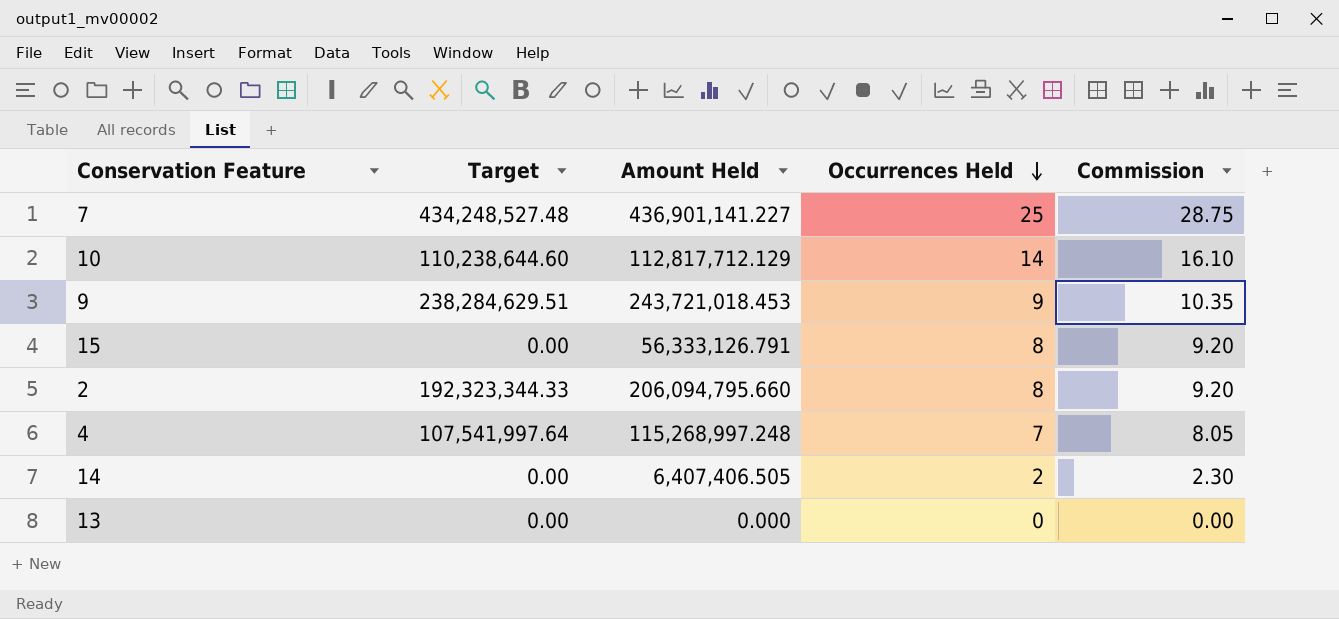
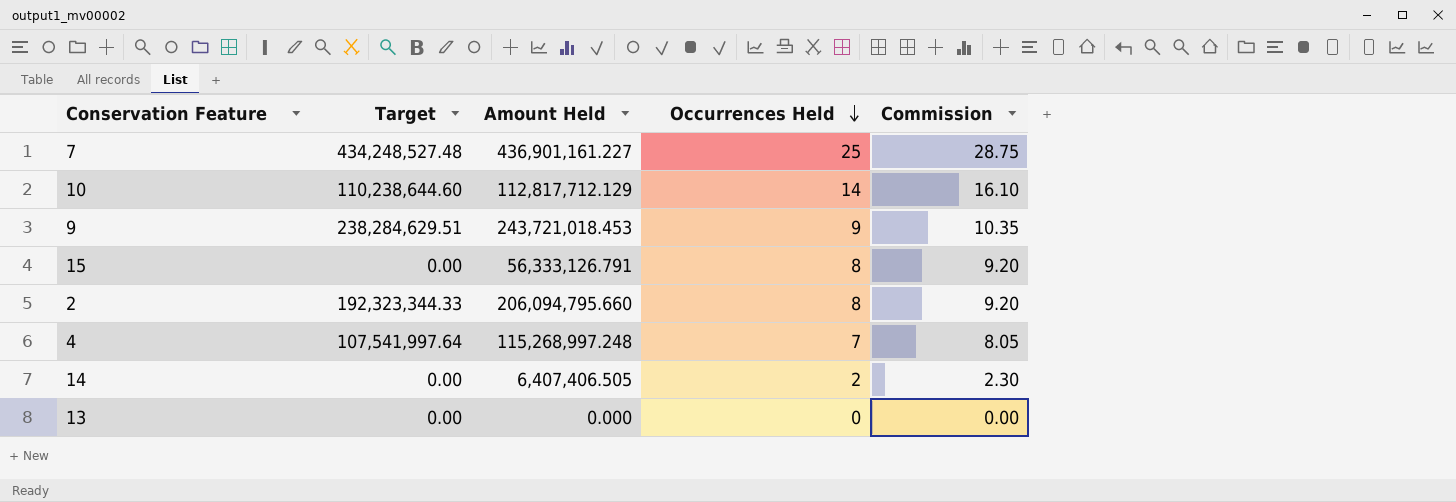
7 | Amount Held: 436,901,141.227 -> 436,901,161.227

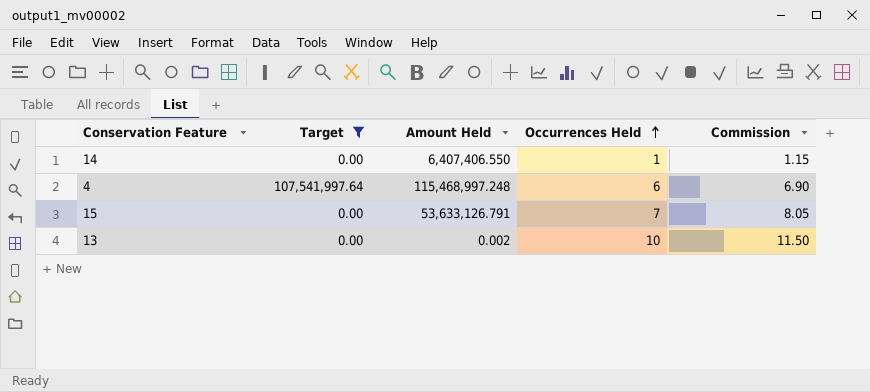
filter: none -> Target <= 107,541,997.64
row order: Occurrences Held descending -> Occurrences Held ascending
14 | Amount Held: 6,407,406.505 -> 6,407,406.550
14 | Occurrences Held: 2 -> 1
14 | Commission: 2.30 -> 1.15
4 | Amount Held: 115,268,997.248 -> 115,468,997.248
4 | Occurrences Held: 7 -> 6
4 | Commission: 8.05 -> 6.90
15 | Amount Held: 56,333,126.791 -> 53,633,126.791
15 | Occurrences Held: 8 -> 7
15 | Commission: 9.20 -> 8.05
13 | Amount Held: 0.000 -> 0.002
13 | Occurrences Held: 0 -> 10
13 | Commission: 0.00 -> 11.50

